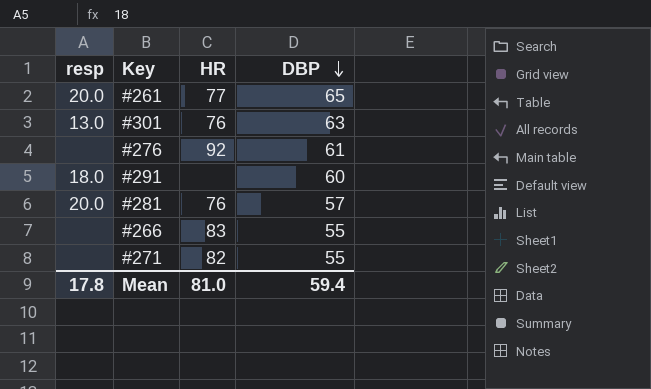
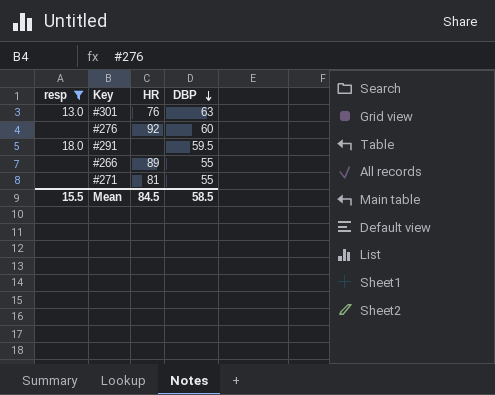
filter: none -> resp != 20.0
#276 | DBP: 61 -> 60
#291 | DBP: 60 -> 59.5
#266 | HR: 83 -> 89
#271 | HR: 82 -> 81
Mean | resp: 17.8 -> 15.5
Mean | HR: 81.0 -> 84.5
Mean | DBP: 59.4 -> 58.5

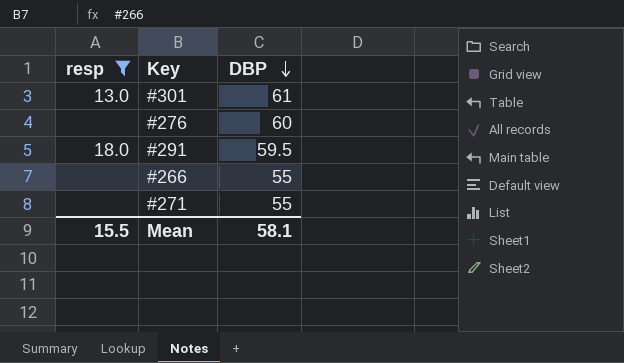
column HR | position: 3 -> none
#301 | DBP: 63 -> 61
Mean | DBP: 58.5 -> 58.1

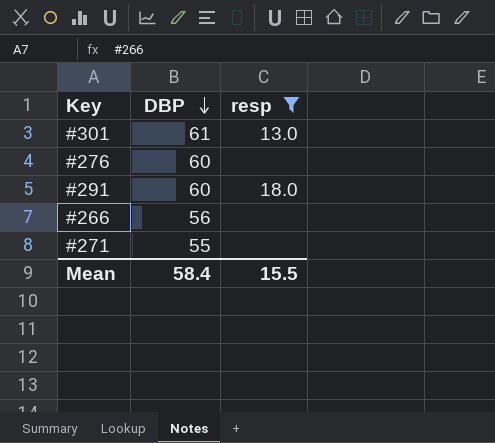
column resp | position: 1 -> 3
#291 | DBP: 59.5 -> 60
#266 | DBP: 55 -> 56
Mean | DBP: 58.1 -> 58.4

